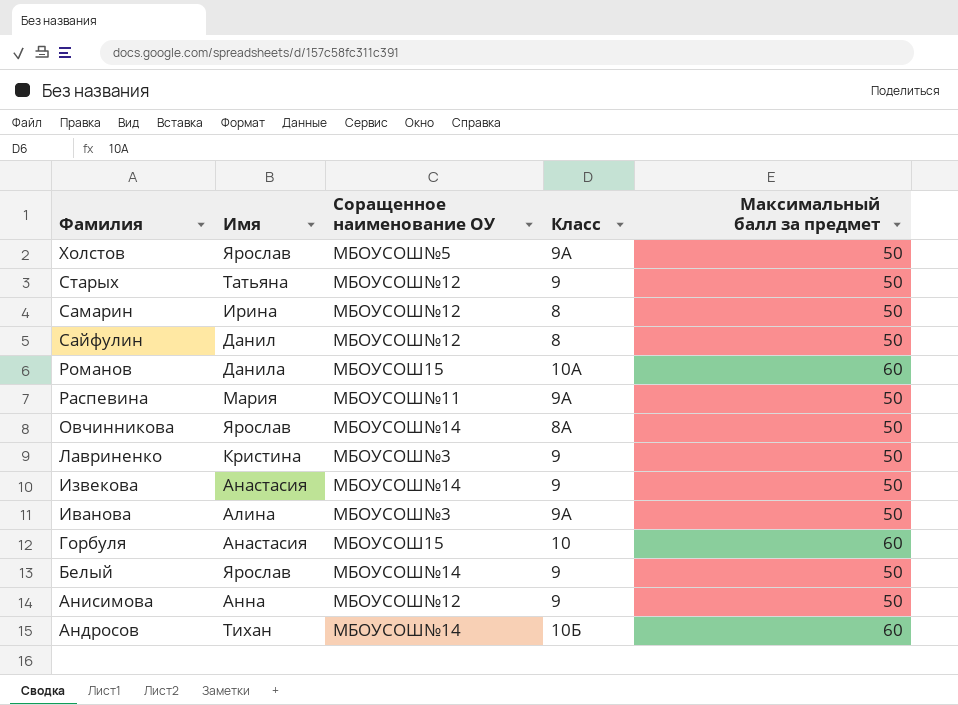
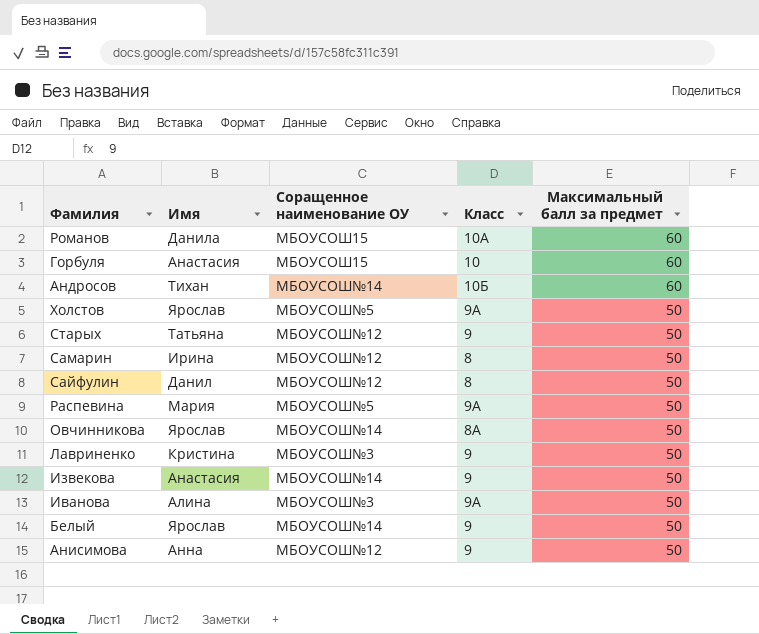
row order: Фамилия descending -> Максимальный балл за предмет descending
Распевина | Соращенное наименование ОУ: МБОУСОШ№11 -> МБОУСОШ№5

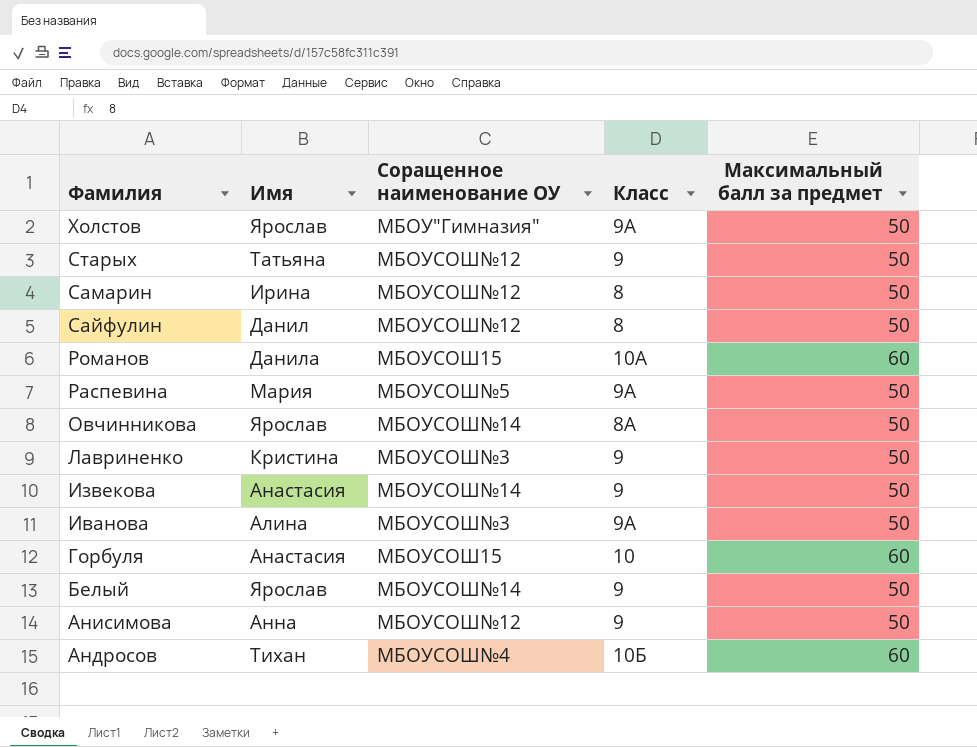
row order: Максимальный балл за предмет descending -> Фамилия descending
Холстов | Соращенное наименование ОУ: МБОУСОШ№5 -> МБОУ"Гимназия"
Андросов | Соращенное наименование ОУ: МБОУСОШ№14 -> МБОУСОШ№4

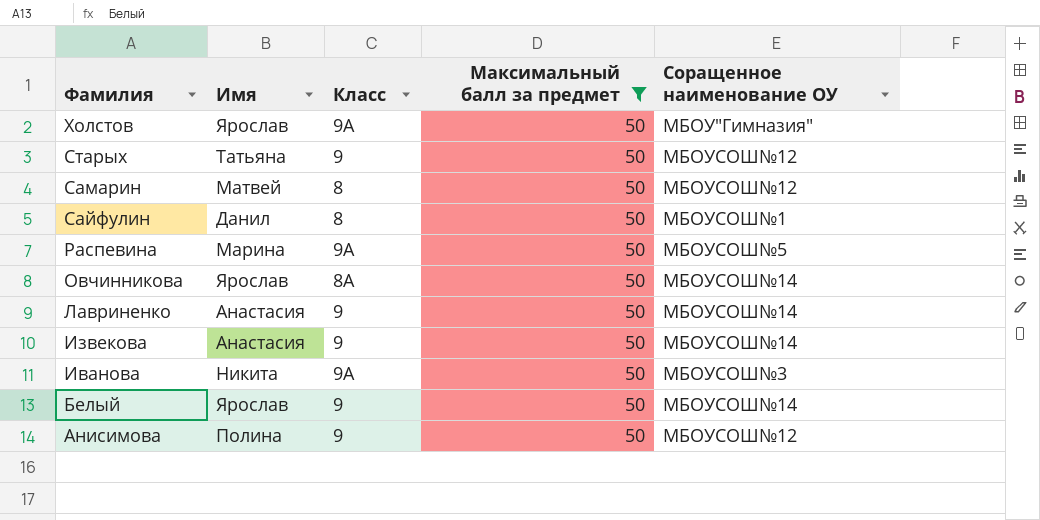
filter: none -> Максимальный балл за предмет = 50
column Соращенное наименование ОУ | position: 3 -> 5
Самарин | Имя: Ирина -> Матвей
Сайфулин | Соращенное наименование ОУ: МБОУСОШ№12 -> МБОУСОШ№1
Распевина | Имя: Мария -> Марина
Лавриненко | Имя: Кристина -> Анастасия
Лавриненко | Соращенное наименование ОУ: МБОУСОШ№3 -> МБОУСОШ№14
Иванова | Имя: Алина -> Никита
Анисимова | Имя: Анна -> Полина

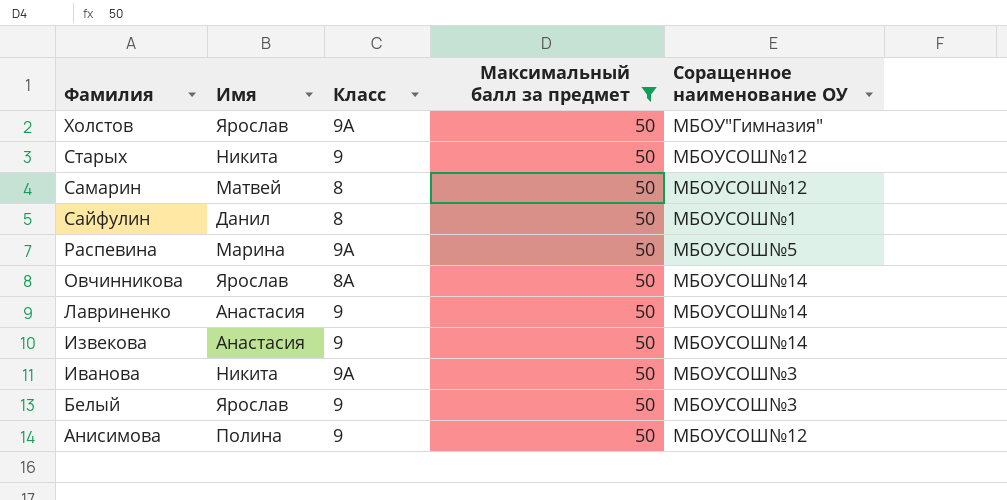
Старых | Имя: Татьяна -> Никита
Белый | Соращенное наименование ОУ: МБОУСОШ№14 -> МБОУСОШ№3

